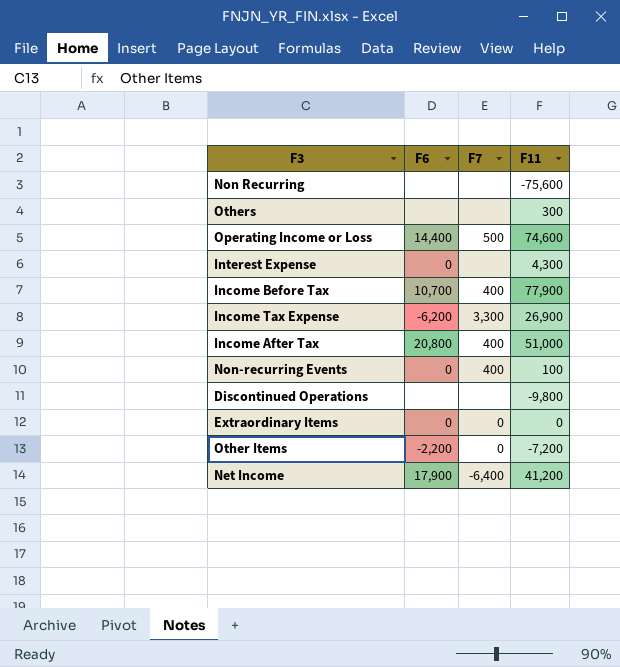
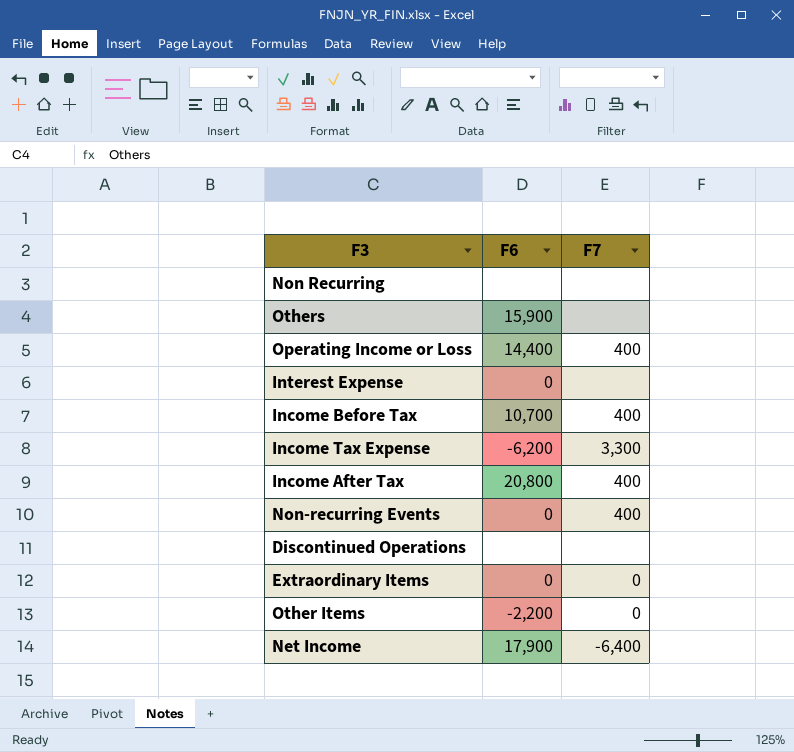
column F11 | position: 4 -> none
Others | F6: none -> 15,900
Operating Income or Loss | F7: 500 -> 400

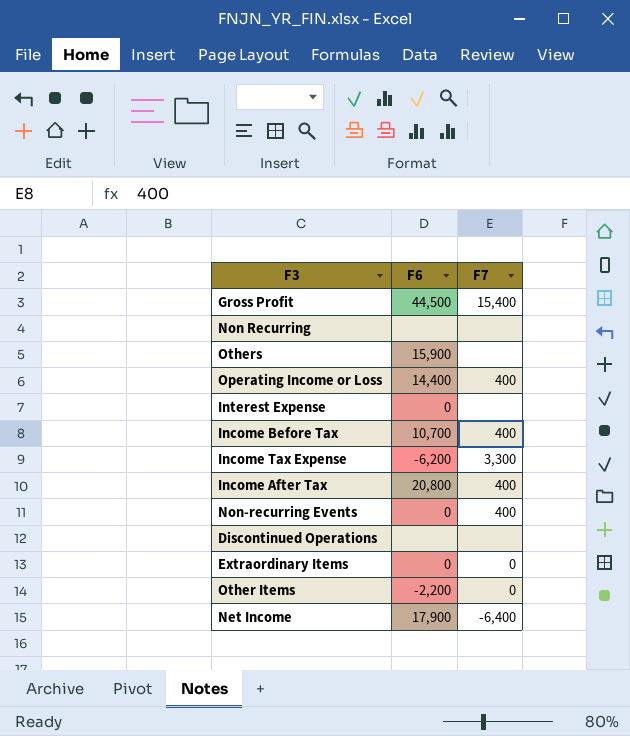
row Gross Profit: none -> 44,500 | 15,400

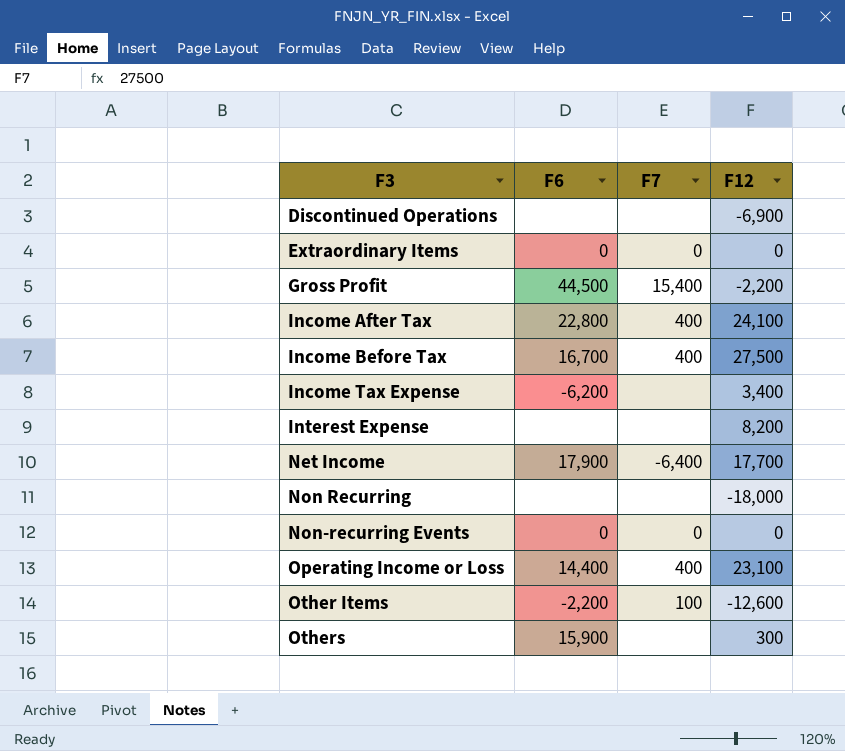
row order: none -> F3 ascending
column F12 | position: none -> 4
Income After Tax | F6: 20,800 -> 22,800
Income Before Tax | F6: 10,700 -> 16,700
Income Tax Expense | F7: 3,300 -> none
Interest Expense | F6: 0 -> none
Non-recurring Events | F7: 400 -> 0
Other Items | F7: 0 -> 100

